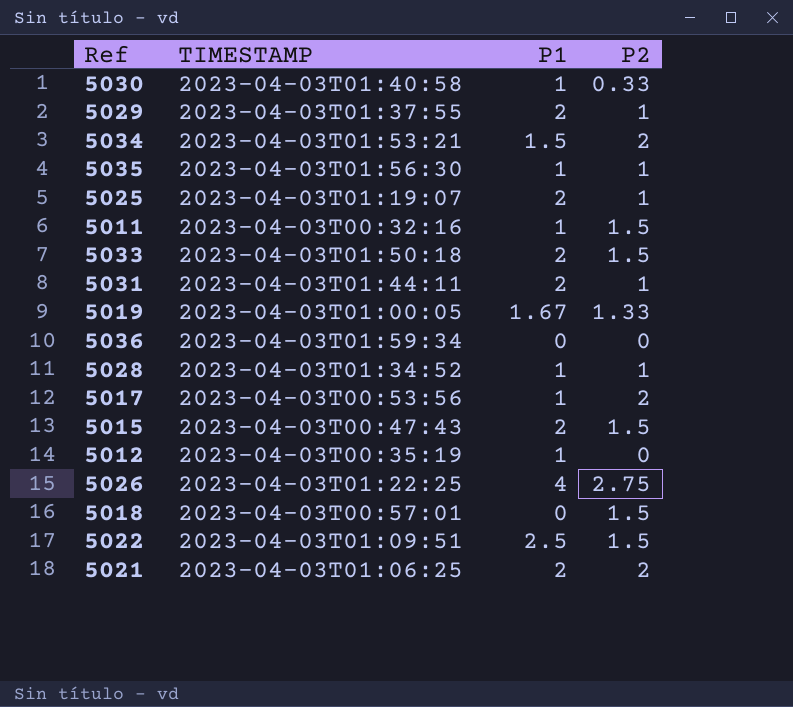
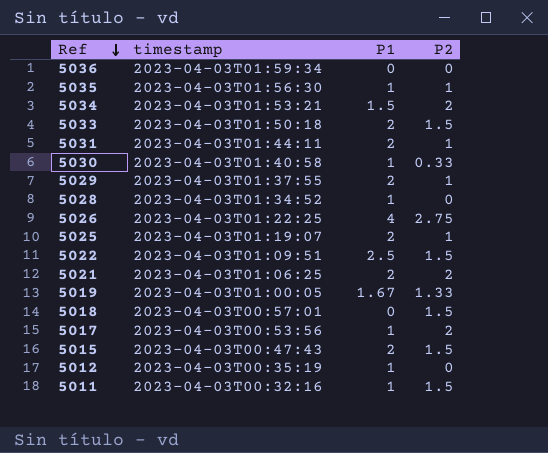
row order: none -> Ref descending
column name: TIMESTAMP -> timestamp
5028 | P2: 1 -> 0

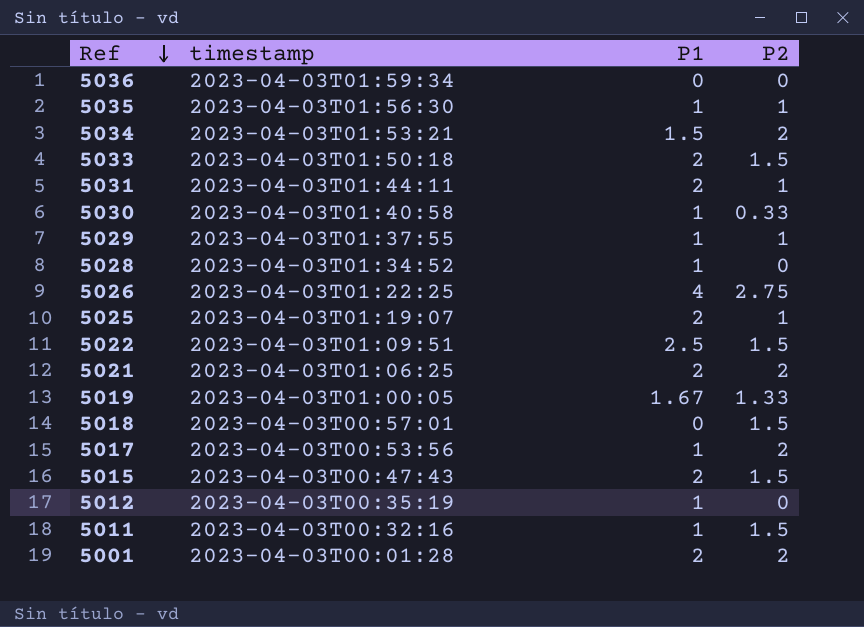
5029 | P1: 2 -> 1
row 5001: none -> 2023-04-03T00:01:28 | 2 | 2

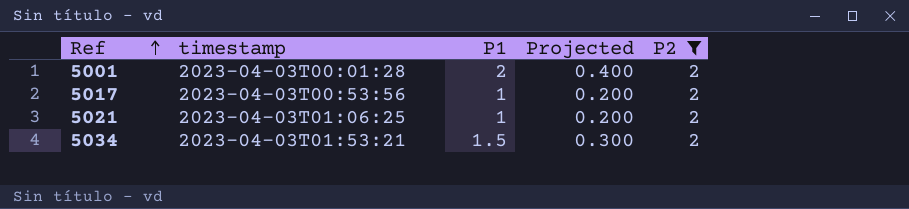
filter: none -> P2 = 2
row order: Ref descending -> Ref ascending
column Projected | formula: none -> [P1] * 0.2
5021 | P1: 2 -> 1

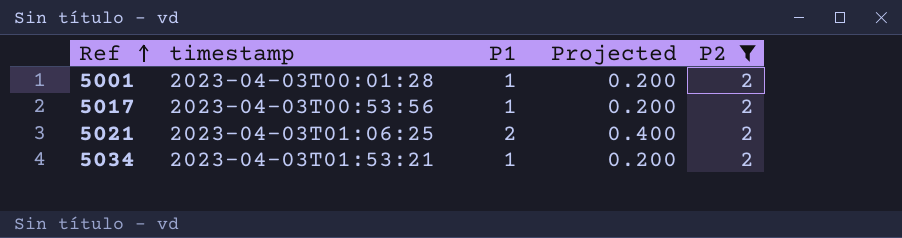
5001 | P1: 2 -> 1
5001 | Projected: 0.400 -> 0.200
5021 | P1: 1 -> 2
5021 | Projected: 0.200 -> 0.400
5034 | P1: 1.5 -> 1
5034 | Projected: 0.300 -> 0.200

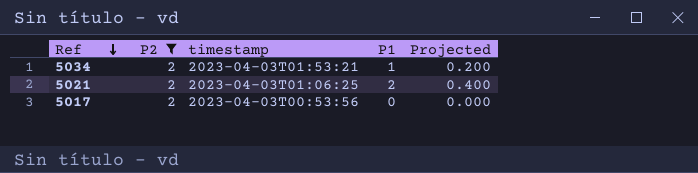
row order: Ref ascending -> Ref descending
column P2 | position: 5 -> 2
row 5001: 2023-04-03T00:01:28 | 1 | 0.200 | 2 -> none
5017 | P1: 1 -> 0
5017 | Projected: 0.200 -> 0.000

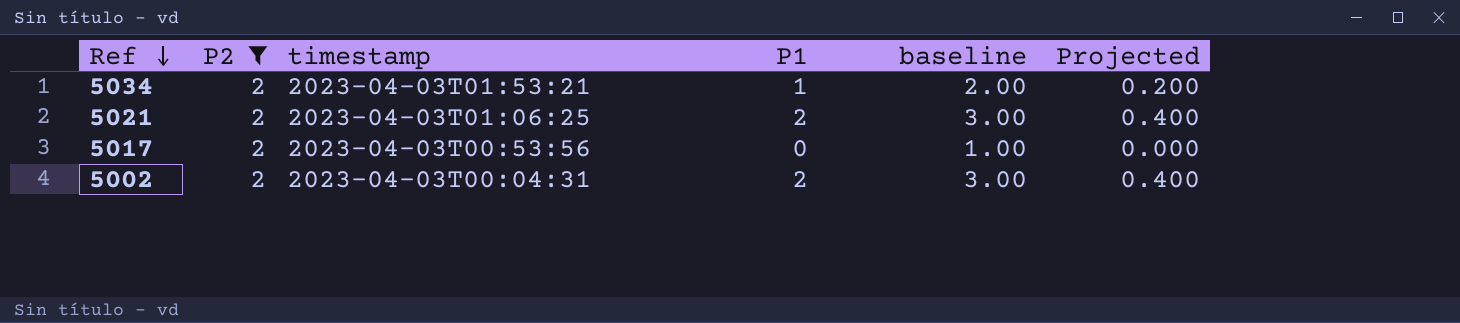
column baseline | formula: none -> [P1] + 1
row 5002: none -> 2 | 2023-04-03T00:04:31 | 2 | 3.00 | 0.400

